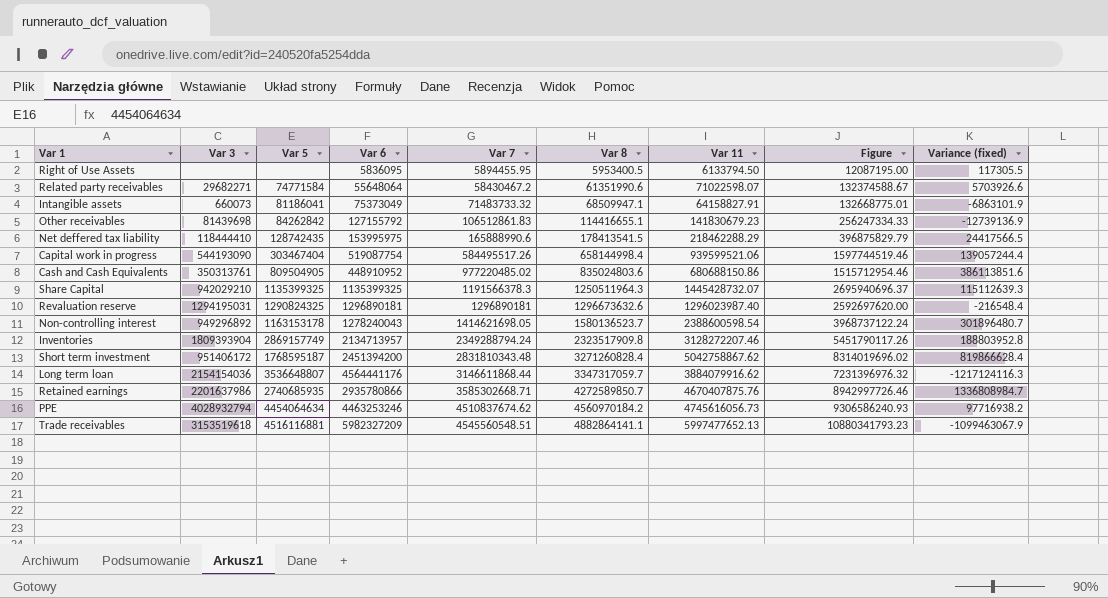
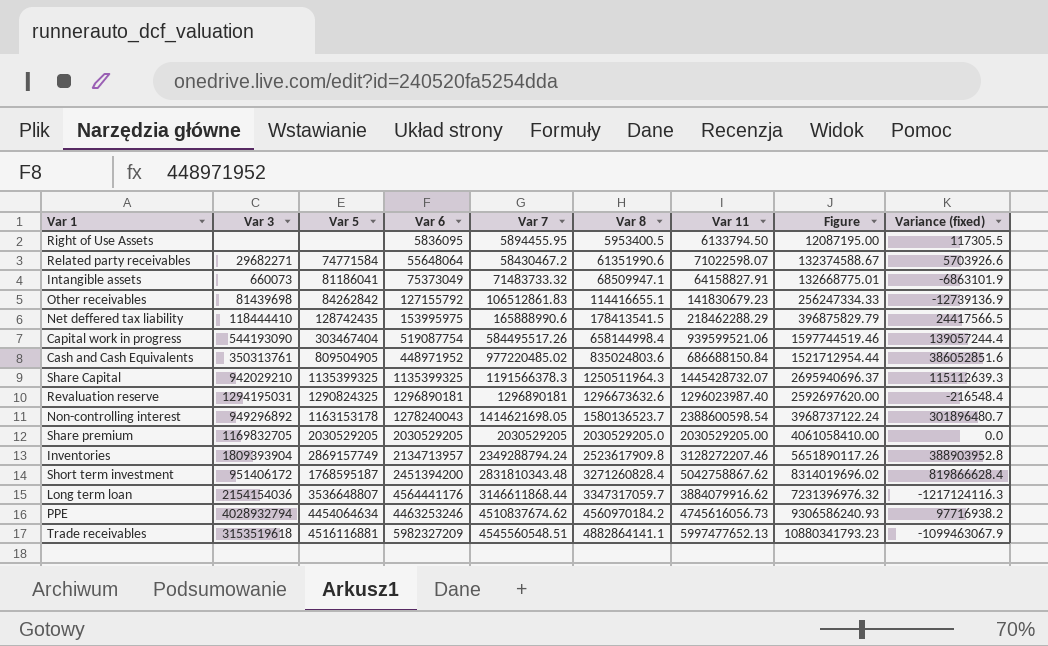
row Retained earnings: 2201637986 | 2740685935 | 2935780866 | 3585302668.71 | 4272589850.7 | 4670407875.76 | 8942997726.46 | 1336808984.7 -> none
Cash and Cash Equivalents | Var 6: 448910952 -> 448971952
Cash and Cash Equivalents | Var 11: 680688150.86 -> 686688150.84
Cash and Cash Equivalents | Figure: 1515712954.46 -> 1521712954.44
Cash and Cash Equivalents | Variance (fixed): 386113851.6 -> 386052851.6
row Share premium: none -> 1169832705 | 2030529205 | 2030529205 | 2030529205 | 2030529205.0 | 2030529205.00 | 4061058410.00 | 0.0
Inventories | Var 8: 2323517909.8 -> 2523617909.8
Inventories | Figure: 5451790117.26 -> 5651890117.26
Inventories | Variance (fixed): 188803952.8 -> 388903952.8

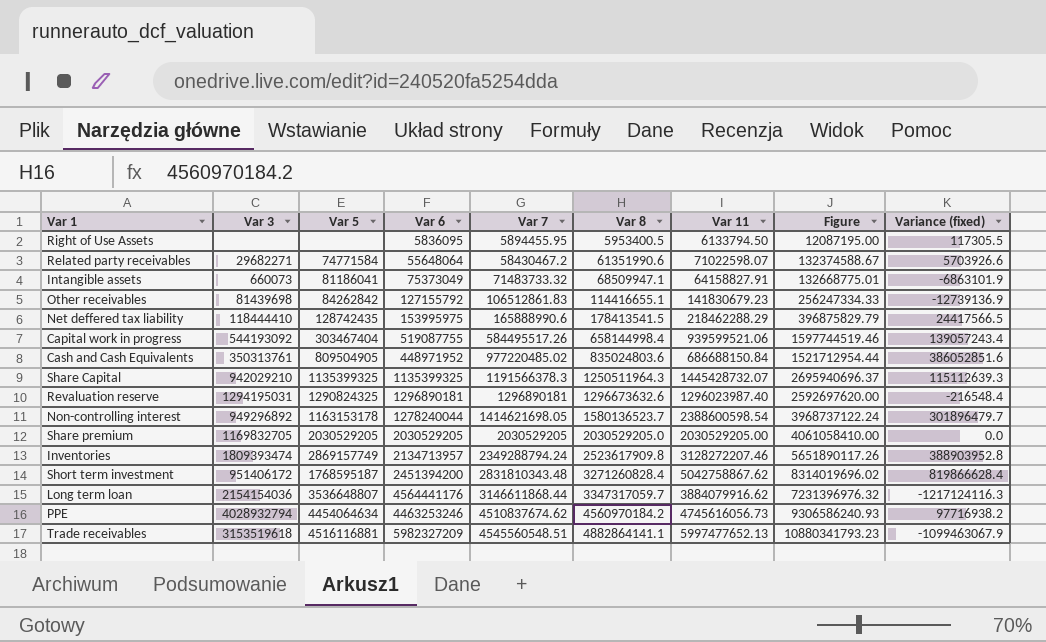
Capital work in progress | Var 3: 544193090 -> 544193092
Capital work in progress | Var 6: 519087754 -> 519087755
Capital work in progress | Variance (fixed): 139057244.4 -> 139057243.4
Non-controlling interest | Var 6: 1278240043 -> 1278240044
Non-controlling interest | Variance (fixed): 301896480.7 -> 301896479.7
Inventories | Var 3: 1809393904 -> 1809393474

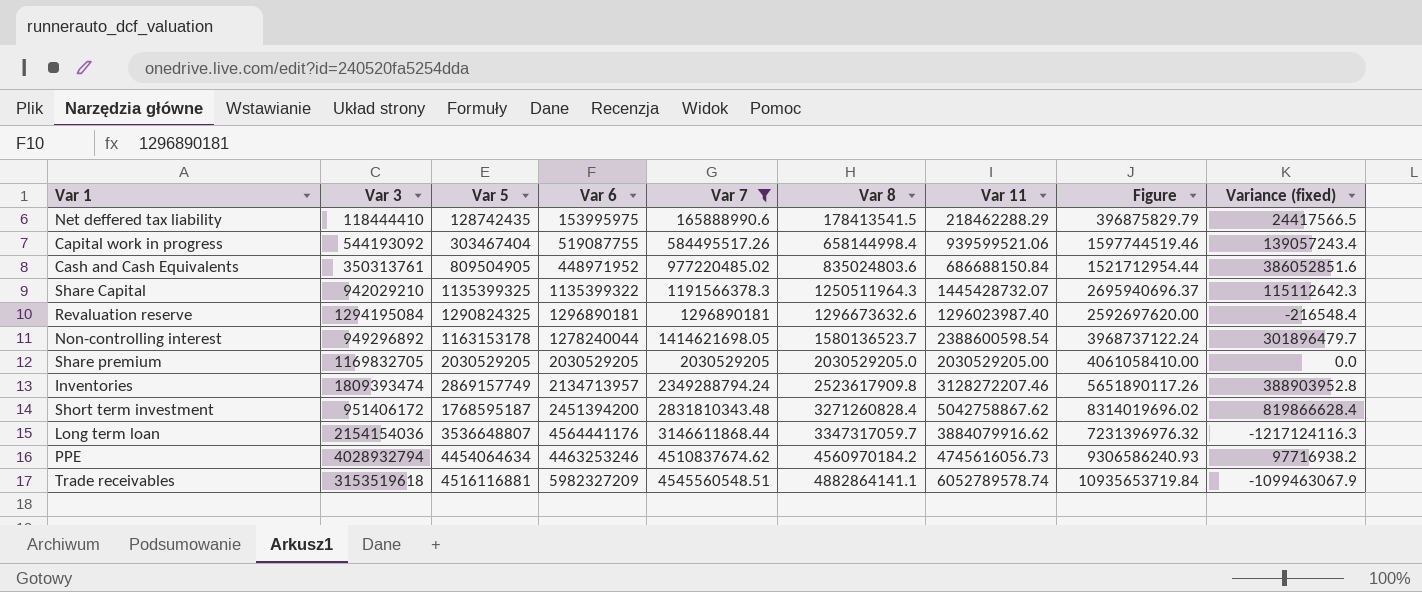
filter: none -> Var 7 >= 165888990.6
Share Capital | Var 6: 1135399325 -> 1135399322
Share Capital | Variance (fixed): 115112639.3 -> 115112642.3
Revaluation reserve | Var 3: 1294195031 -> 1294195084
Trade receivables | Var 11: 5997477652.13 -> 6052789578.74
Trade receivables | Figure: 10880341793.23 -> 10935653719.84

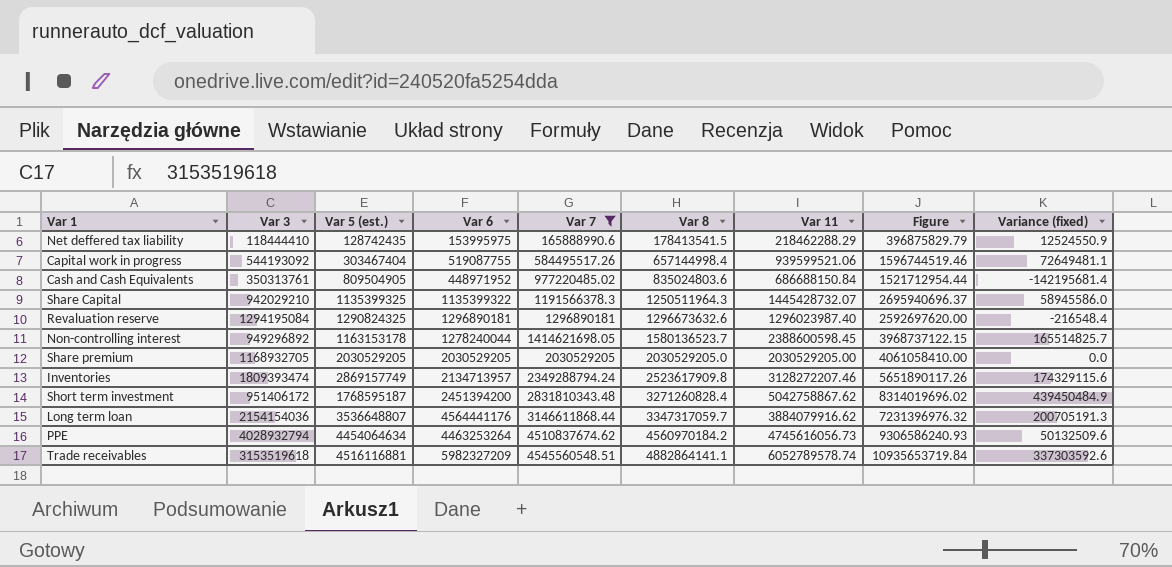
column name: Var 5 -> Var 5 (est.)
column Variance (fixed) | formula: [Var 8] - [Var 6] -> [Var 8] - [Var 7]
Capital work in progress | Var 8: 658144998.4 -> 657144998.4
Capital work in progress | Figure: 1597744519.46 -> 1596744519.46
Non-controlling interest | Var 11: 2388600598.54 -> 2388600598.45
Non-controlling interest | Figure: 3968737122.24 -> 3968737122.15
Share premium | Var 3: 1169832705 -> 1168932705
PPE | Var 6: 4463253246 -> 4463253264

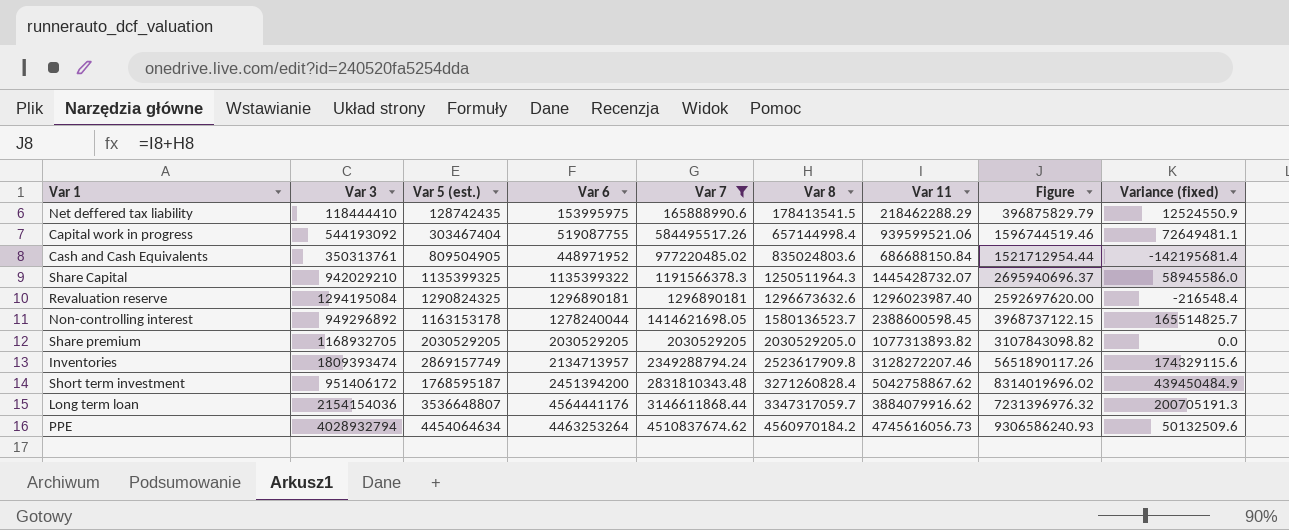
row Trade receivables: 3153519618 | 4516116881 | 5982327209 | 4545560548.51 | 4882864141.1 | 6052789578.74 | 10935653719.84 | 337303592.6 -> none
Share premium | Var 11: 2030529205.00 -> 1077313893.82
Share premium | Figure: 4061058410.00 -> 3107843098.82

